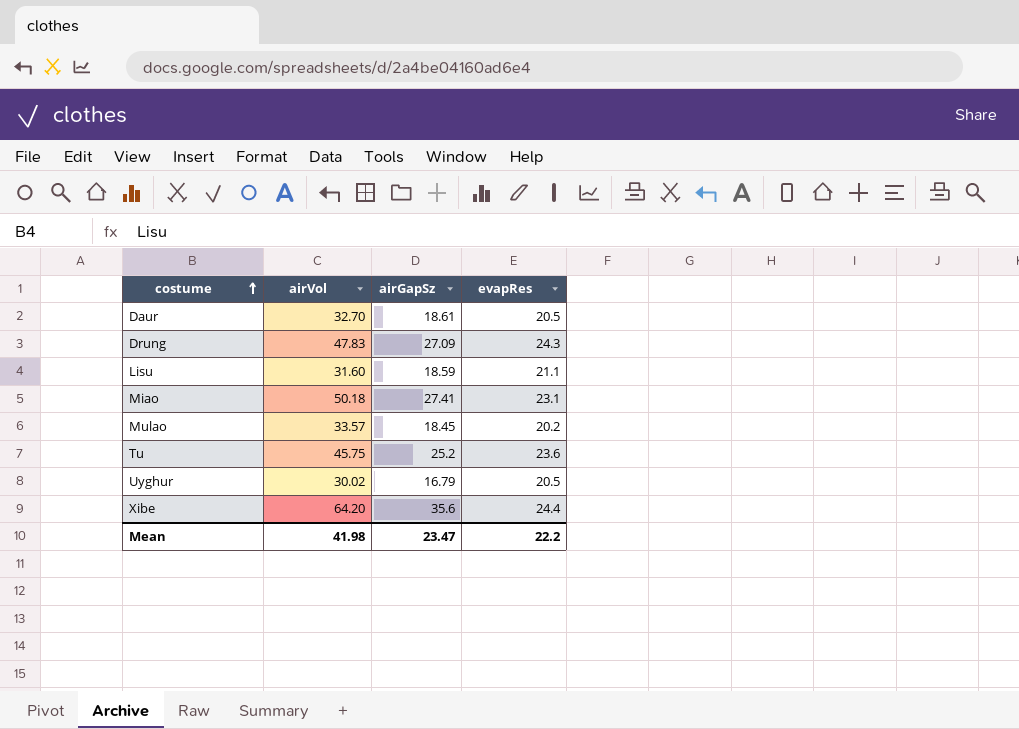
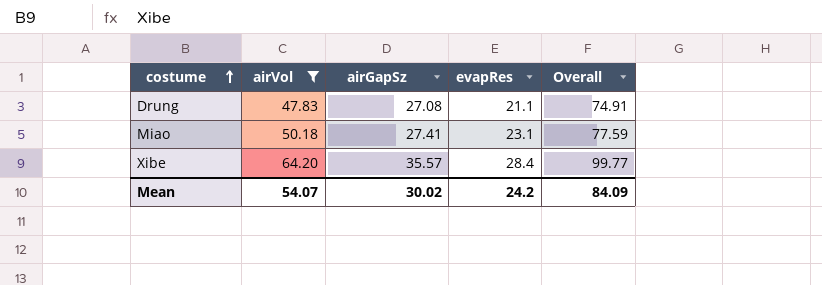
filter: none -> airVol >= 47.83
column Overall | formula: none -> [airVol] + [airGapSz]
Drung | airGapSz: 27.09 -> 27.08
Drung | evapRes: 24.3 -> 21.1
Xibe | airGapSz: 35.6 -> 35.57
Xibe | evapRes: 24.4 -> 28.4
Mean | airVol: 41.98 -> 54.07
Mean | airGapSz: 23.47 -> 30.02
Mean | evapRes: 22.2 -> 24.2

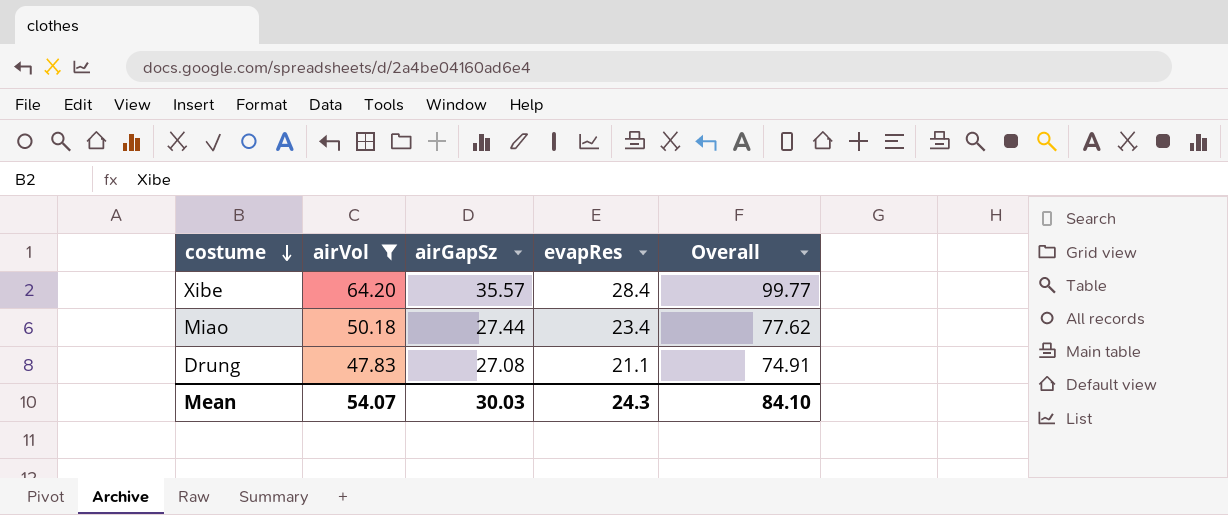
row order: costume ascending -> costume descending
Miao | airGapSz: 27.41 -> 27.44
Miao | evapRes: 23.1 -> 23.4
Miao | Overall: 77.59 -> 77.62
Mean | airGapSz: 30.02 -> 30.03
Mean | evapRes: 24.2 -> 24.3
Mean | Overall: 84.09 -> 84.10

